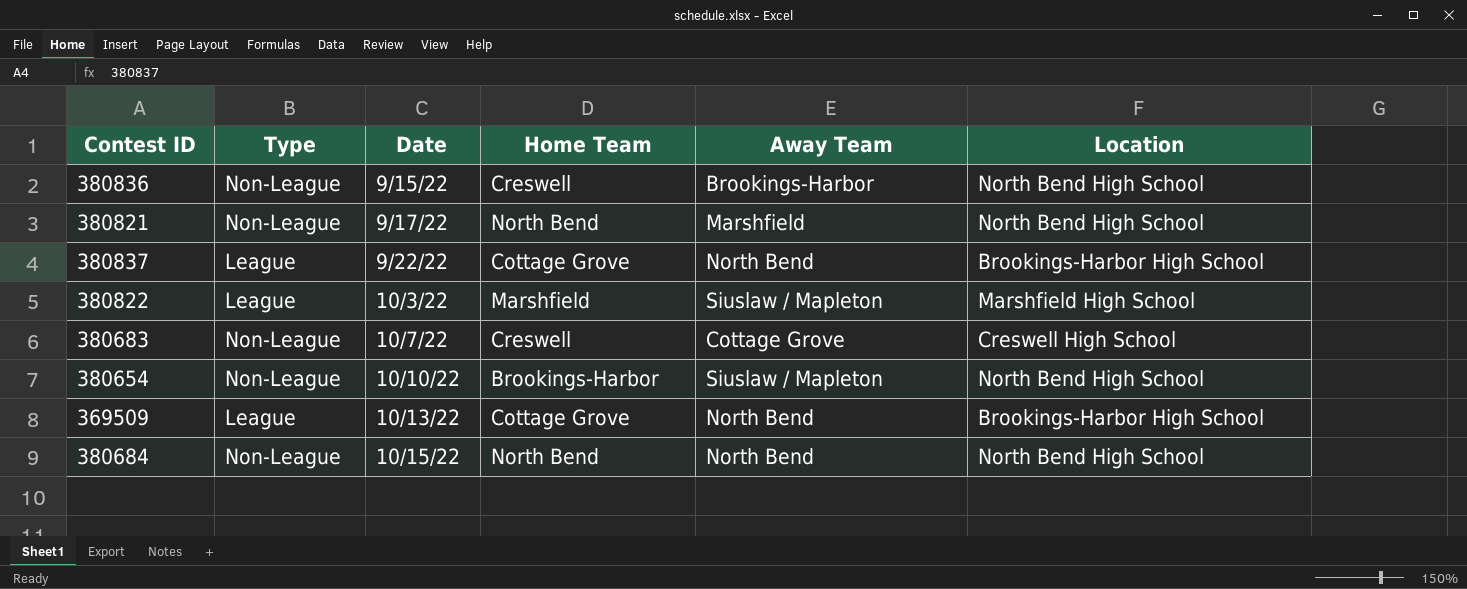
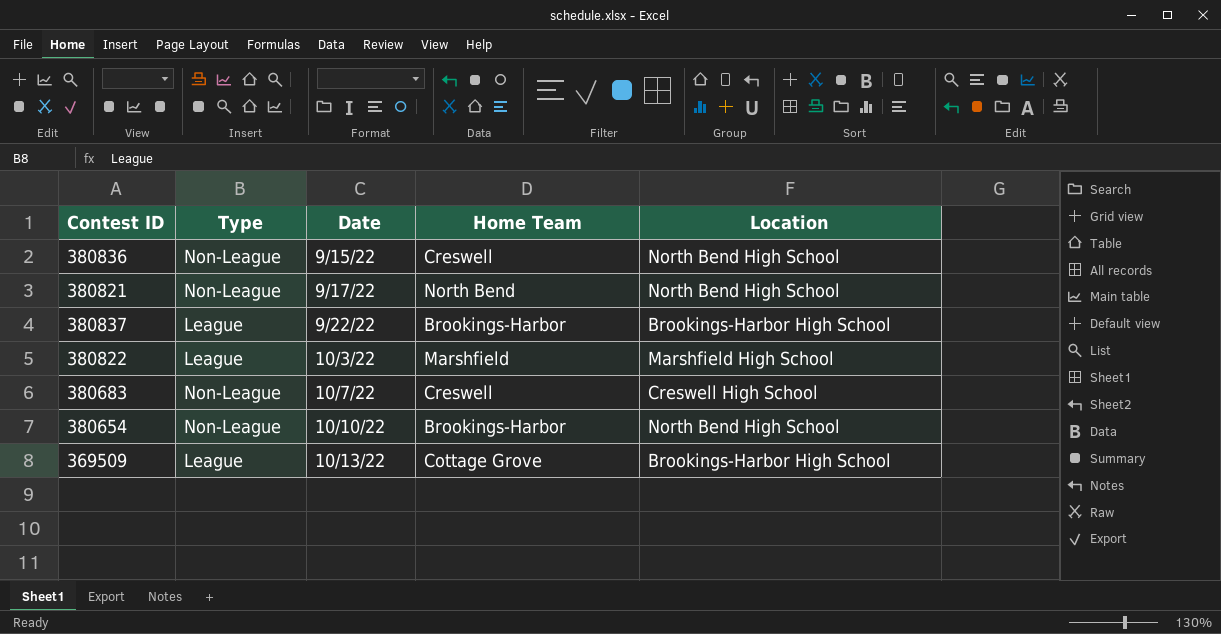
column Away Team | position: 5 -> none
row 380684: Non-League | 10/15/22 | North Bend | North Bend | North Bend High School -> none
380837 | Home Team: Cottage Grove -> Brookings-Harbor

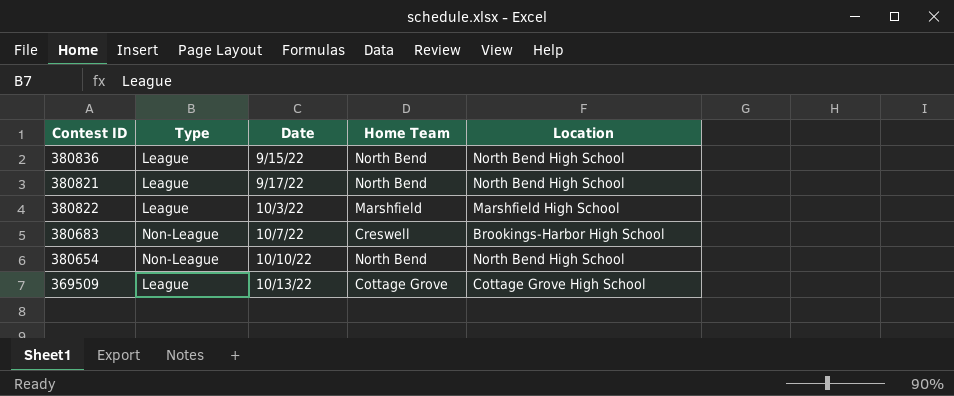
row 380837: League | 9/22/22 | Brookings-Harbor | Brookings-Harbor High School -> none
380836 | Type: Non-League -> League
380836 | Home Team: Creswell -> North Bend
380821 | Type: Non-League -> League
380683 | Location: Creswell High School -> Brookings-Harbor High School
380654 | Home Team: Brookings-Harbor -> North Bend
369509 | Location: Brookings-Harbor High School -> Cottage Grove High School

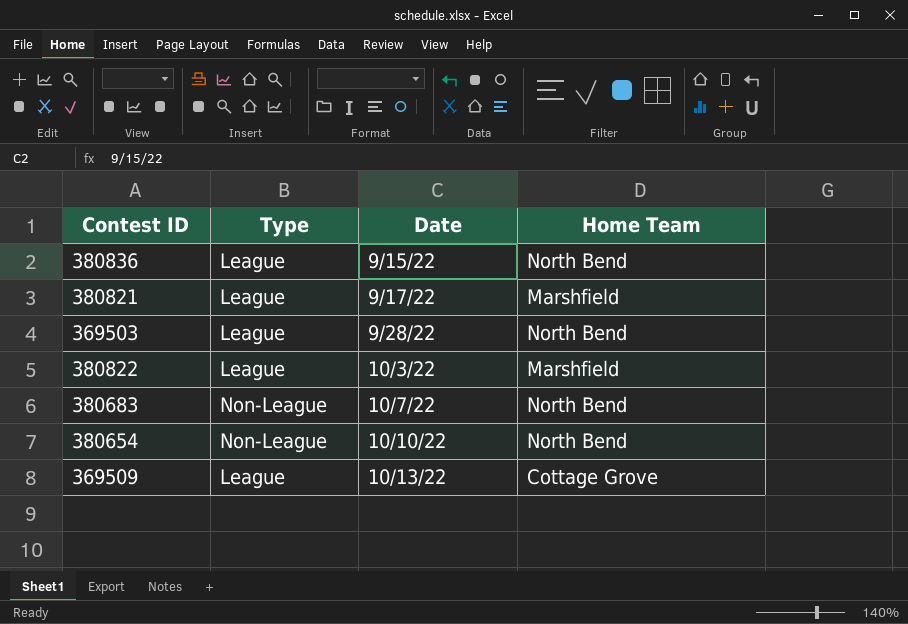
column Location | position: 5 -> none
380821 | Home Team: North Bend -> Marshfield
row 369503: none -> League | 9/28/22 | North Bend
380683 | Home Team: Creswell -> North Bend

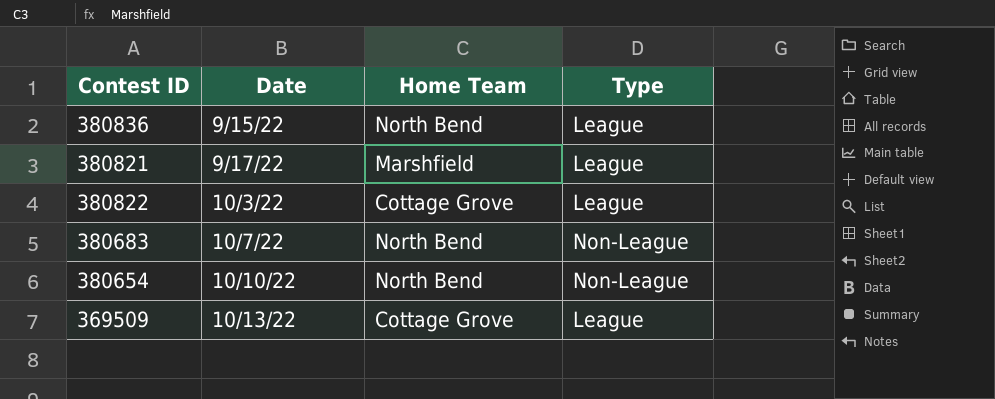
column Type | position: 2 -> 4
row 369503: League | 9/28/22 | North Bend -> none
380822 | Home Team: Marshfield -> Cottage Grove

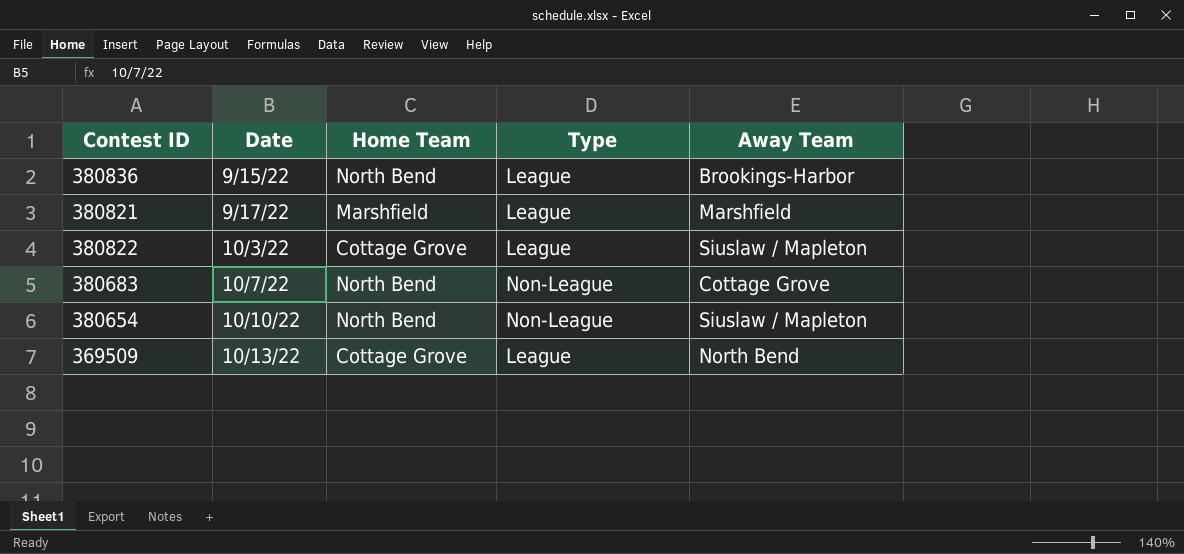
column Away Team | position: none -> 5

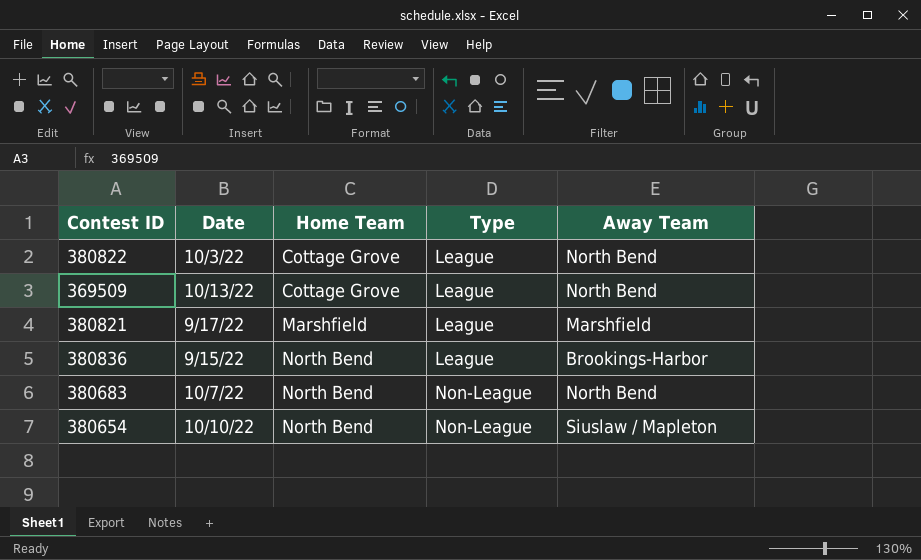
row order: Date ascending -> Home Team ascending
380822 | Away Team: Siuslaw / Mapleton -> North Bend
380683 | Away Team: Cottage Grove -> North Bend

